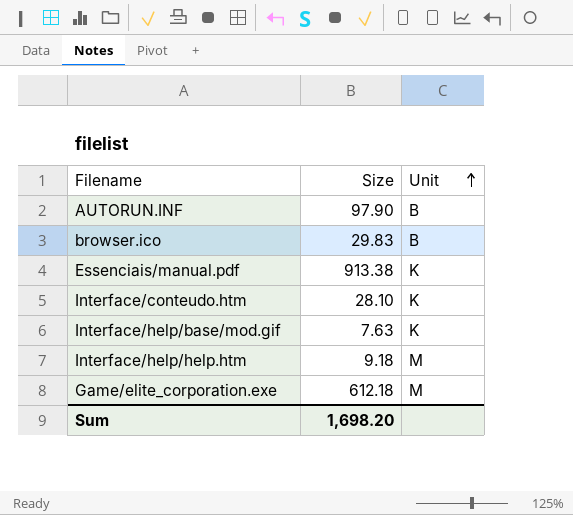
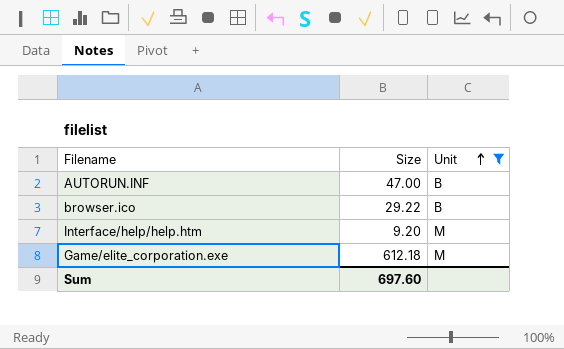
filter: none -> Unit != K
AUTORUN.INF | Size: 97.90 -> 47.00
browser.ico | Size: 29.83 -> 29.22
Interface/help/help.htm | Size: 9.18 -> 9.20
Sum | Size: 1,698.20 -> 697.60

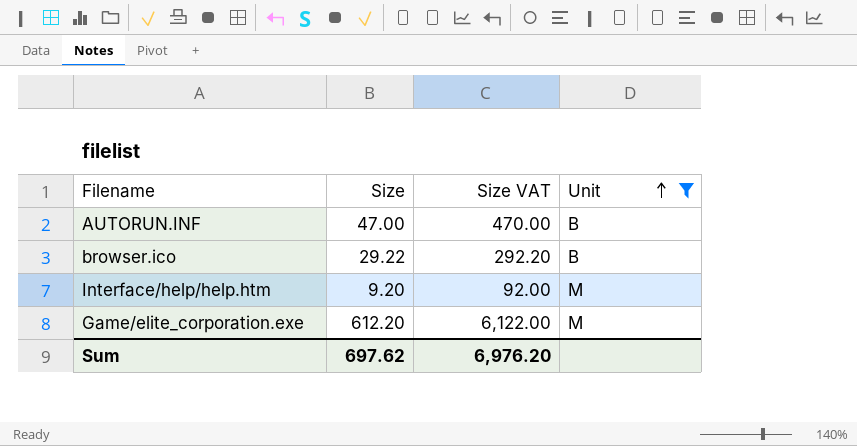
column Size VAT | formula: none -> [Size] * 10
Game/elite_corporation.exe | Size: 612.18 -> 612.20
Sum | Size: 697.60 -> 697.62

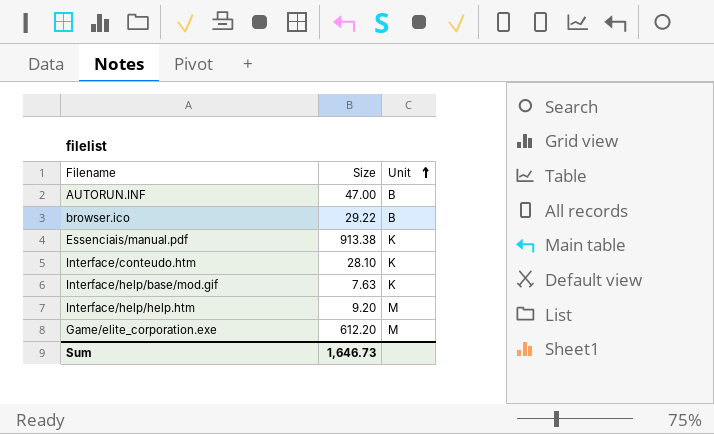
filter: Unit != K -> none
column Size VAT | formula: [Size] * 10 -> none
Sum | Size: 697.62 -> 1,646.73

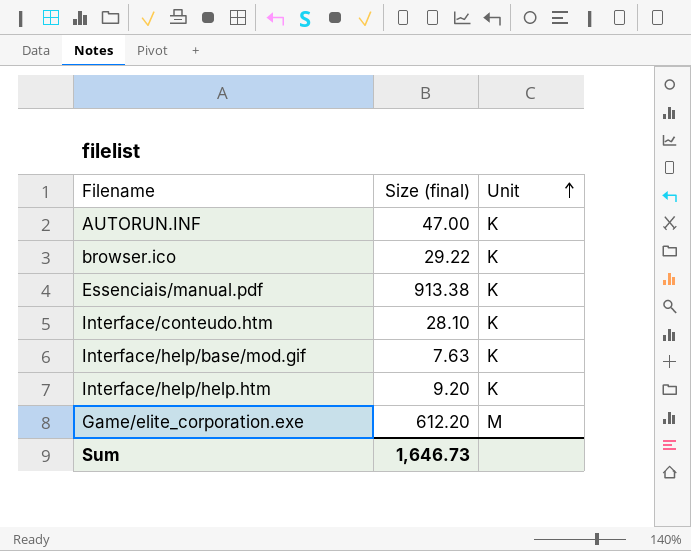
column name: Size -> Size (final)
AUTORUN.INF | Unit: B -> K
browser.ico | Unit: B -> K
Interface/help/help.htm | Unit: M -> K

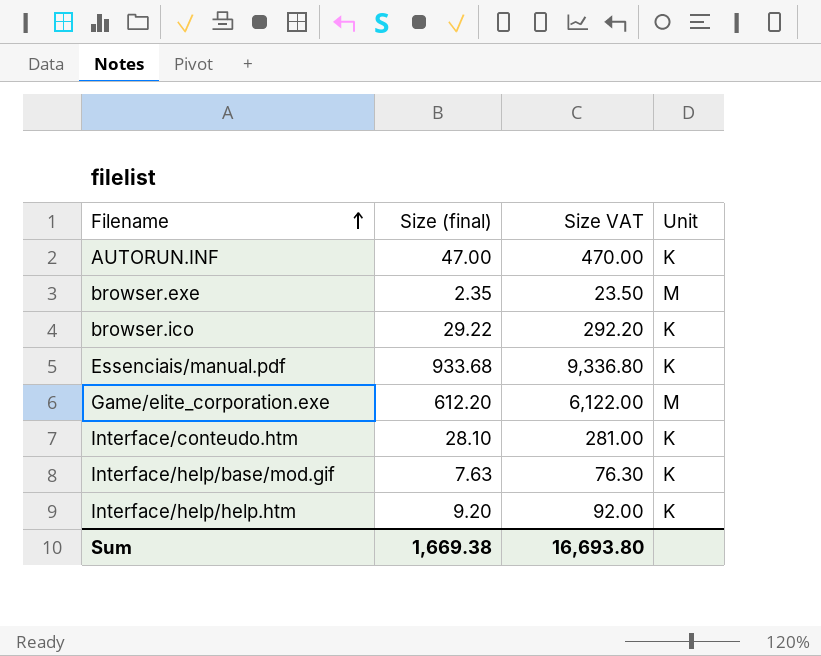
row order: Unit ascending -> Filename ascending
column Size VAT | formula: none -> [Size (final)] * 10
row browser.exe: none -> 2.35 | 23.50 | M
Essenciais/manual.pdf | Size (final): 913.38 -> 933.68
Sum | Size (final): 1,646.73 -> 1,669.38

